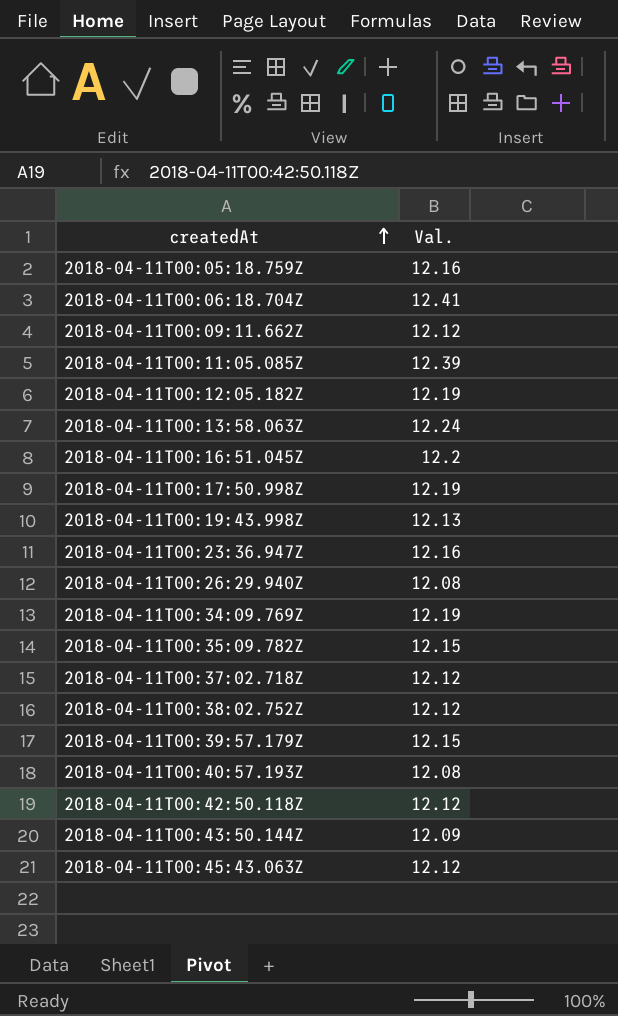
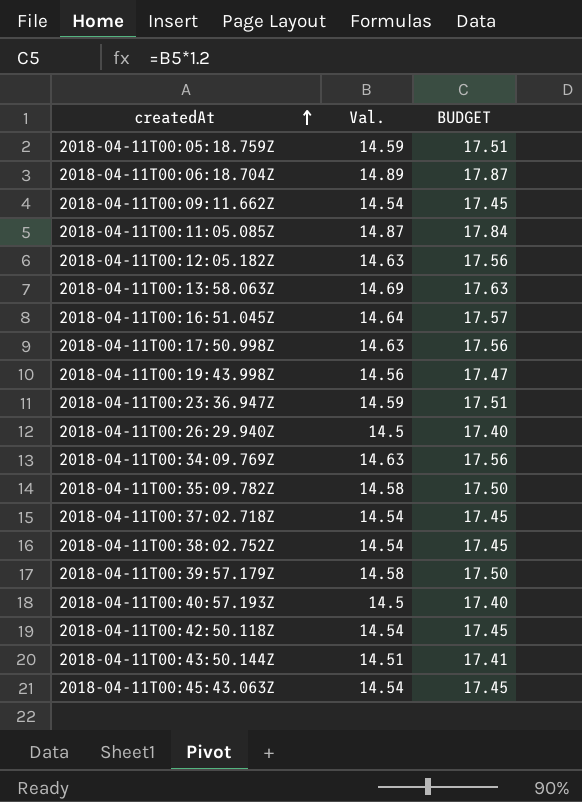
column BUDGET | formula: none -> [Val.] * 1.2
2018-04-11T00:05:18.759Z | Val.: 12.16 -> 14.59
2018-04-11T00:06:18.704Z | Val.: 12.41 -> 14.89
2018-04-11T00:09:11.662Z | Val.: 12.12 -> 14.54
2018-04-11T00:11:05.085Z | Val.: 12.39 -> 14.87
2018-04-11T00:12:05.182Z | Val.: 12.19 -> 14.63
2018-04-11T00:13:58.063Z | Val.: 12.24 -> 14.69
2018-04-11T00:16:51.045Z | Val.: 12.2 -> 14.64
2018-04-11T00:17:50.998Z | Val.: 12.19 -> 14.63
2018-04-11T00:19:43.998Z | Val.: 12.13 -> 14.56
2018-04-11T00:23:36.947Z | Val.: 12.16 -> 14.59
2018-04-11T00:26:29.940Z | Val.: 12.08 -> 14.5
2018-04-11T00:34:09.769Z | Val.: 12.19 -> 14.63
2018-04-11T00:35:09.782Z | Val.: 12.15 -> 14.58
2018-04-11T00:37:02.718Z | Val.: 12.12 -> 14.54
2018-04-11T00:38:02.752Z | Val.: 12.12 -> 14.54
2018-04-11T00:39:57.179Z | Val.: 12.15 -> 14.58
2018-04-11T00:40:57.193Z | Val.: 12.08 -> 14.5
2018-04-11T00:42:50.118Z | Val.: 12.12 -> 14.54
2018-04-11T00:43:50.144Z | Val.: 12.09 -> 14.51
2018-04-11T00:45:43.063Z | Val.: 12.12 -> 14.54

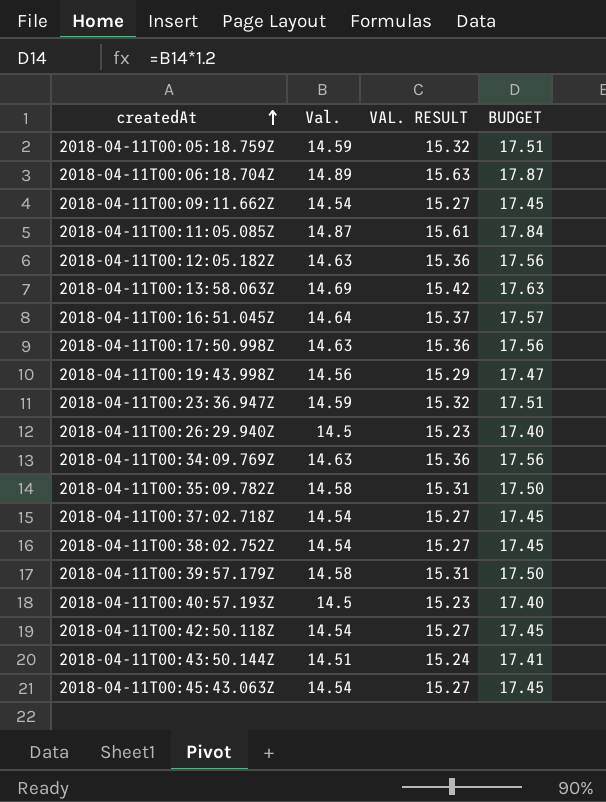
column VAL. RESULT | formula: none -> [Val.] * 1.05

